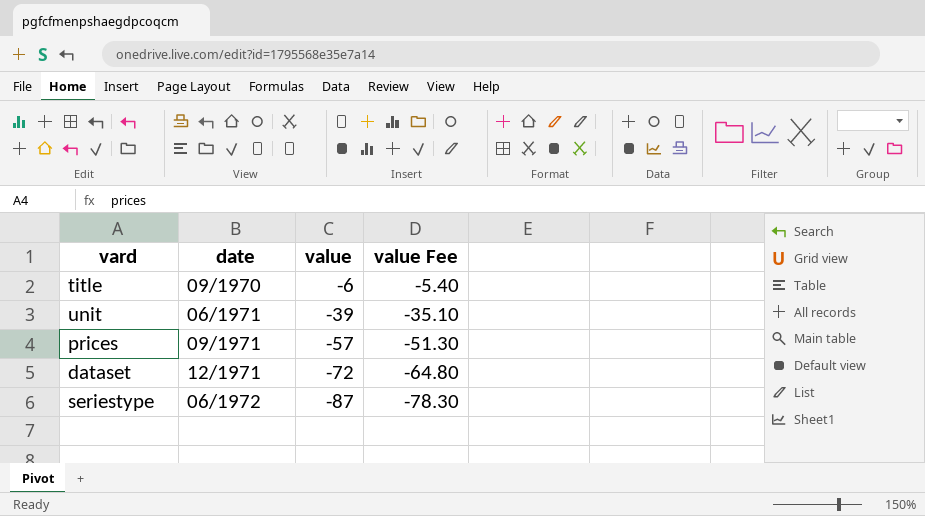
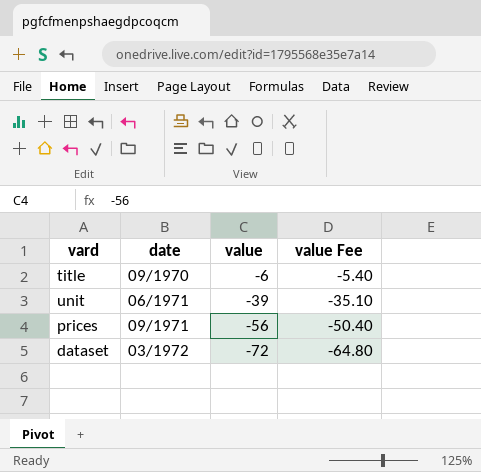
row seriestype: 06/1972 | -87 | -78.30 -> none
prices | value: -57 -> -56
prices | value Fee: -51.30 -> -50.40
dataset | date: 12/1971 -> 03/1972

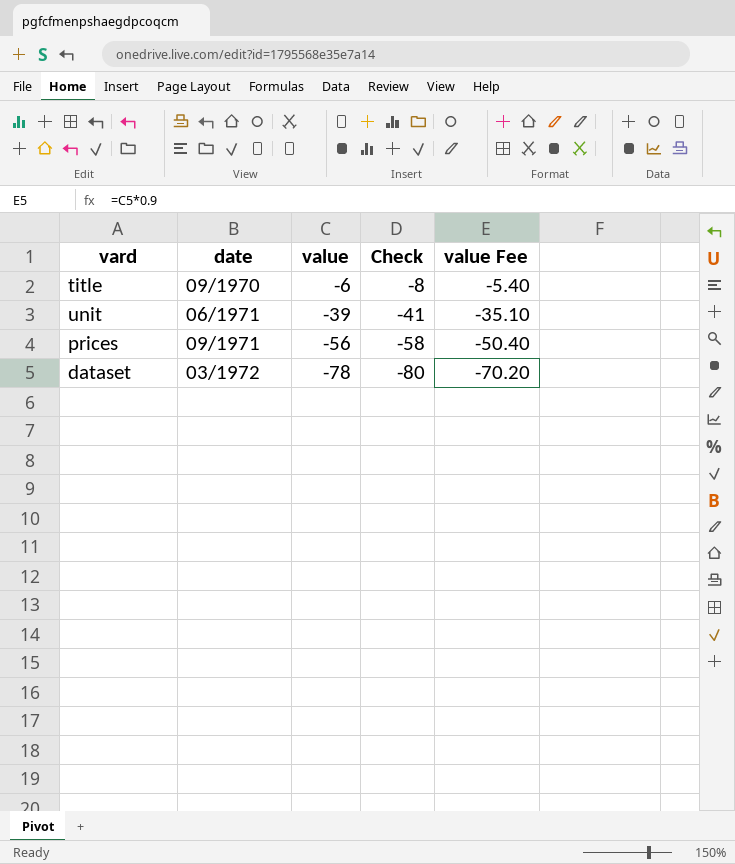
column Check | formula: none -> [value] - 2
dataset | value: -72 -> -78
dataset | value Fee: -64.80 -> -70.20

